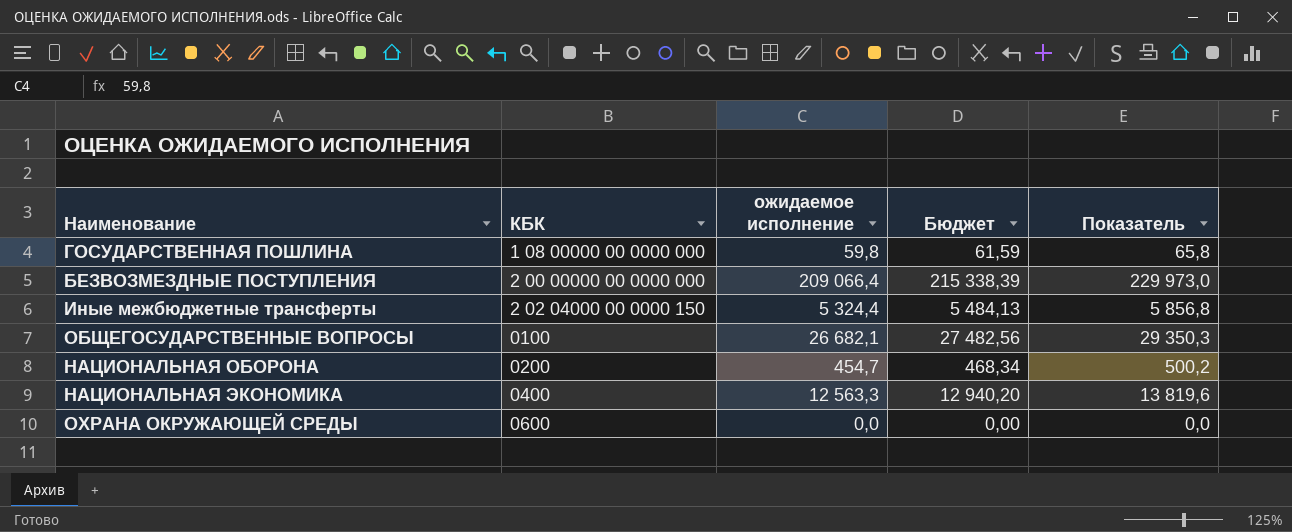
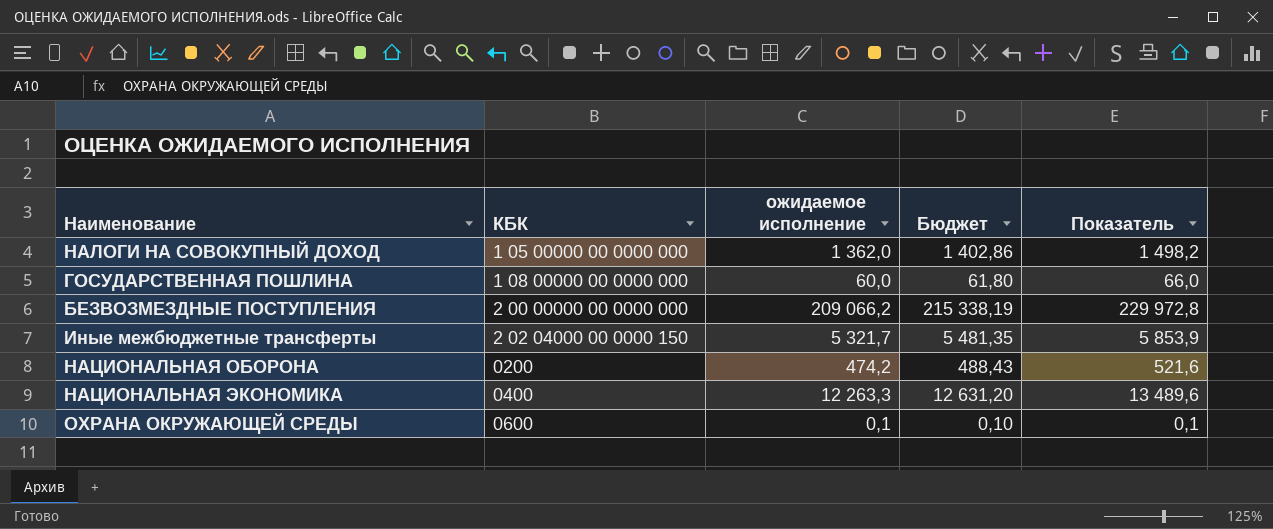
row ОБЩЕГОСУДАРСТВЕННЫЕ ВОПРОСЫ: 0100 | 26 682,1 | 27 482,56 | 29 350,3 -> none
row НАЛОГИ НА СОВОКУПНЫЙ ДОХОД: none -> 1 05 00000 00 0000 000 | 1 362,0 | 1 402,86 | 1 498,2
ГОСУДАРСТВЕННАЯ ПОШЛИНА | ожидаемое исполнение: 59,8 -> 60,0
ГОСУДАРСТВЕННАЯ ПОШЛИНА | Бюджет: 61,59 -> 61,80
ГОСУДАРСТВЕННАЯ ПОШЛИНА | Показатель: 65,8 -> 66,0
БЕЗВОЗМЕЗДНЫЕ ПОСТУПЛЕНИЯ | ожидаемое исполнение: 209 066,4 -> 209 066,2
БЕЗВОЗМЕЗДНЫЕ ПОСТУПЛЕНИЯ | Бюджет: 215 338,39 -> 215 338,19
БЕЗВОЗМЕЗДНЫЕ ПОСТУПЛЕНИЯ | Показатель: 229 973,0 -> 229 972,8
Иные межбюджетные трансферты | ожидаемое исполнение: 5 324,4 -> 5 321,7
Иные межбюджетные трансферты | Бюджет: 5 484,13 -> 5 481,35
Иные межбюджетные трансферты | Показатель: 5 856,8 -> 5 853,9
НАЦИОНАЛЬНАЯ ОБОРОНА | ожидаемое исполнение: 454,7 -> 474,2
НАЦИОНАЛЬНАЯ ОБОРОНА | Бюджет: 468,34 -> 488,43
НАЦИОНАЛЬНАЯ ОБОРОНА | Показатель: 500,2 -> 521,6
НАЦИОНАЛЬНАЯ ЭКОНОМИКА | ожидаемое исполнение: 12 563,3 -> 12 263,3
НАЦИОНАЛЬНАЯ ЭКОНОМИКА | Бюджет: 12 940,20 -> 12 631,20
НАЦИОНАЛЬНАЯ ЭКОНОМИКА | Показатель: 13 819,6 -> 13 489,6
ОХРАНА ОКРУЖАЮЩЕЙ СРЕДЫ | ожидаемое исполнение: 0,0 -> 0,1
ОХРАНА ОКРУЖАЮЩЕЙ СРЕДЫ | Бюджет: 0,00 -> 0,10
ОХРАНА ОКРУЖАЮЩЕЙ СРЕДЫ | Показатель: 0,0 -> 0,1

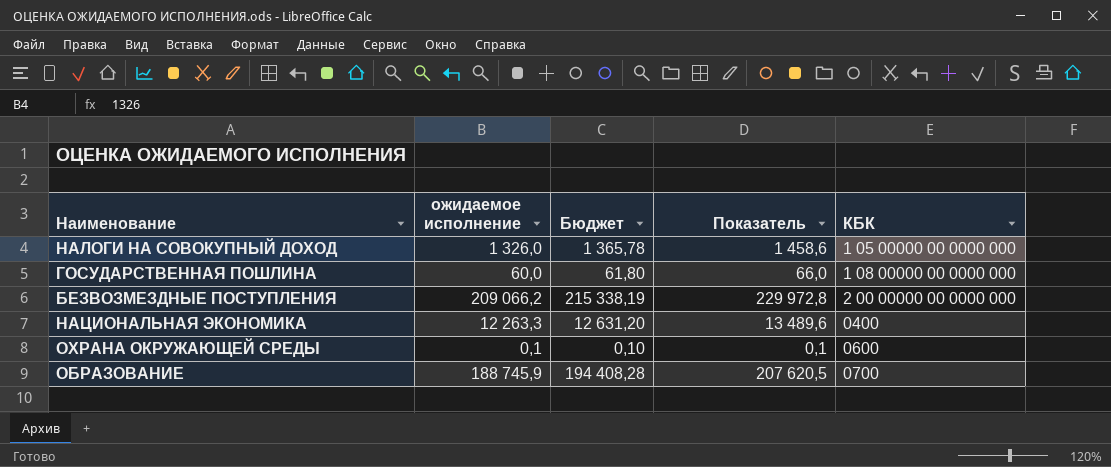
column КБК | position: 2 -> 5
row Иные межбюджетные трансферты: 2 02 04000 00 0000 150 | 5 321,7 | 5 481,35 | 5 853,9 -> none
row НАЦИОНАЛЬНАЯ ОБОРОНА: 0200 | 474,2 | 488,43 | 521,6 -> none
НАЛОГИ НА СОВОКУПНЫЙ ДОХОД | ожидаемое исполнение: 1 362,0 -> 1 326,0
НАЛОГИ НА СОВОКУПНЫЙ ДОХОД | Бюджет: 1 402,86 -> 1 365,78
НАЛОГИ НА СОВОКУПНЫЙ ДОХОД | Показатель: 1 498,2 -> 1 458,6
row ОБРАЗОВАНИЕ: none -> 188 745,9 | 194 408,28 | 207 620,5 | 0700

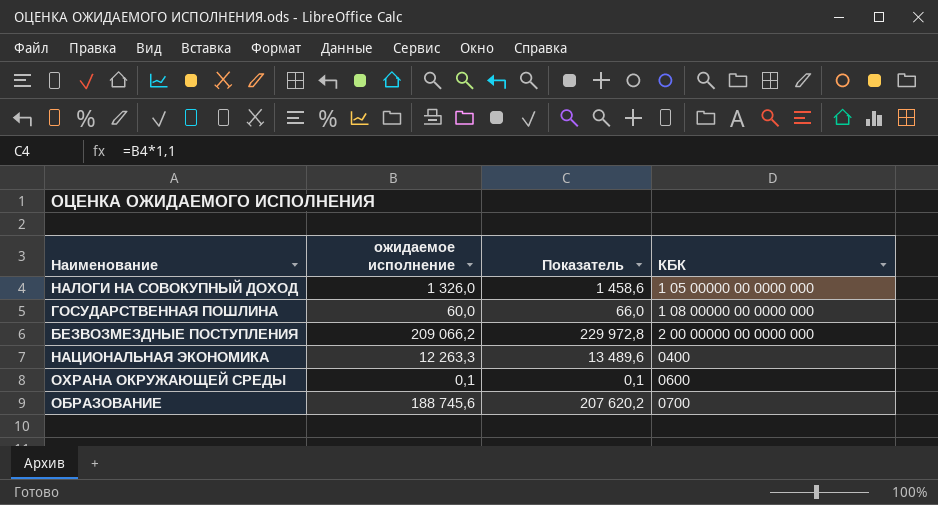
column Бюджет | formula: [ожидаемое исполнение] * 1,03 -> none
ОБРАЗОВАНИЕ | ожидаемое исполнение: 188 745,9 -> 188 745,6
ОБРАЗОВАНИЕ | Показатель: 207 620,5 -> 207 620,2

